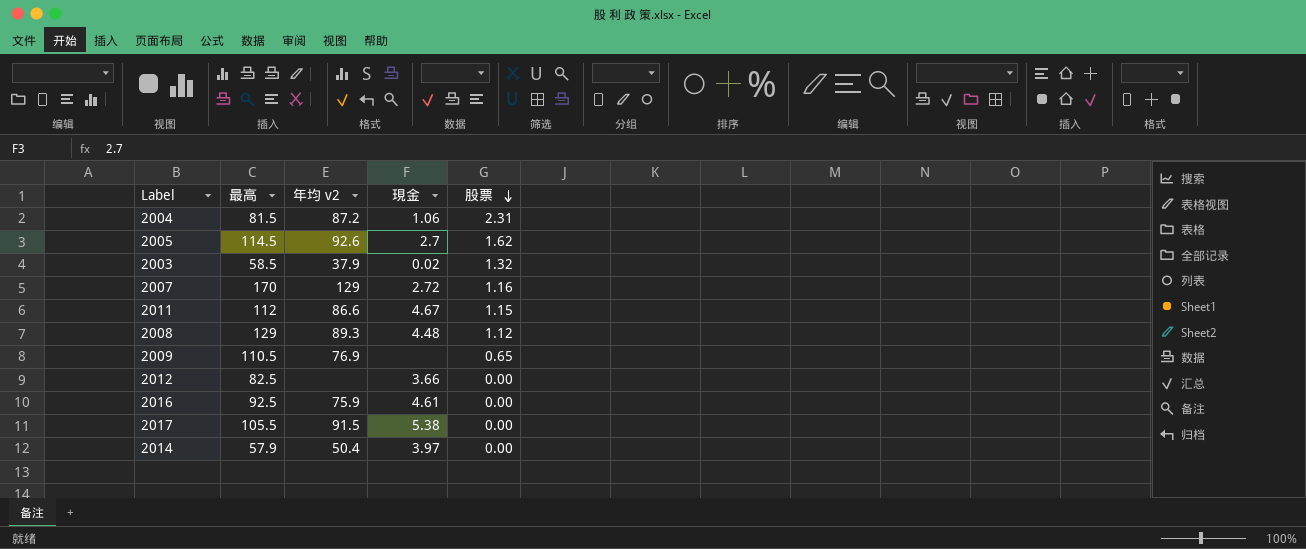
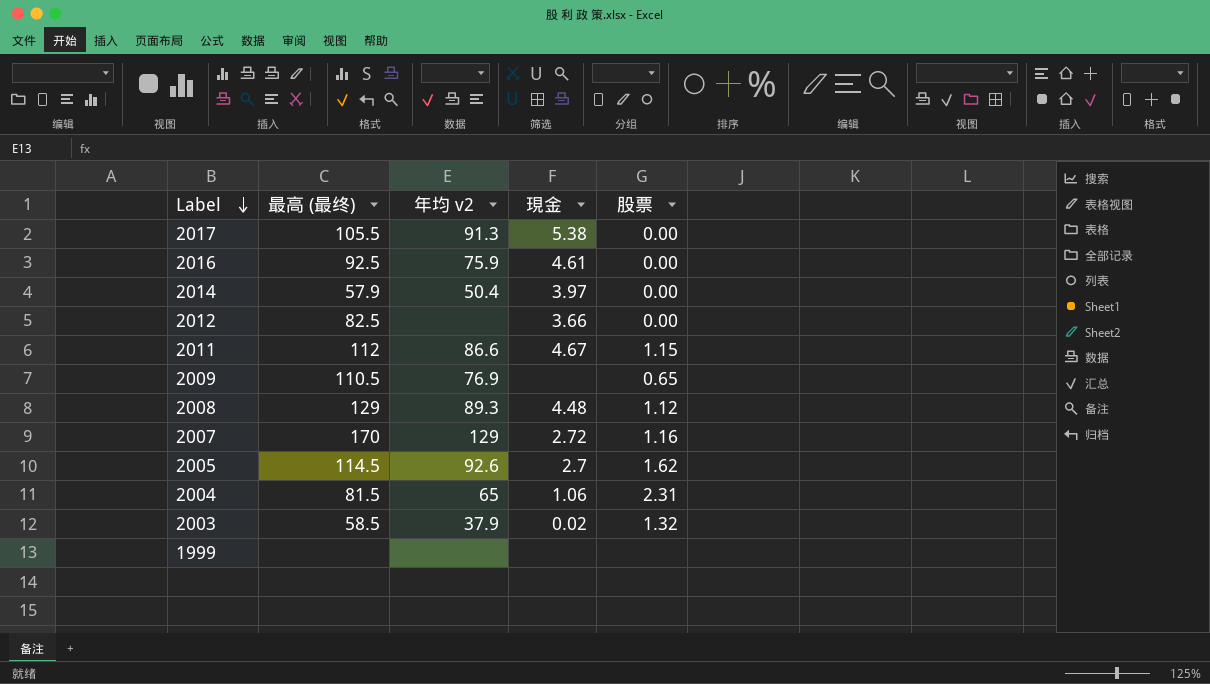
row order: 股票 descending -> Label descending
column name: 最高 -> 最高 (最终)
2017 | 年均 v2: 91.5 -> 91.3
2004 | 年均 v2: 87.2 -> 65
row 1999: none -> none | none | none | none

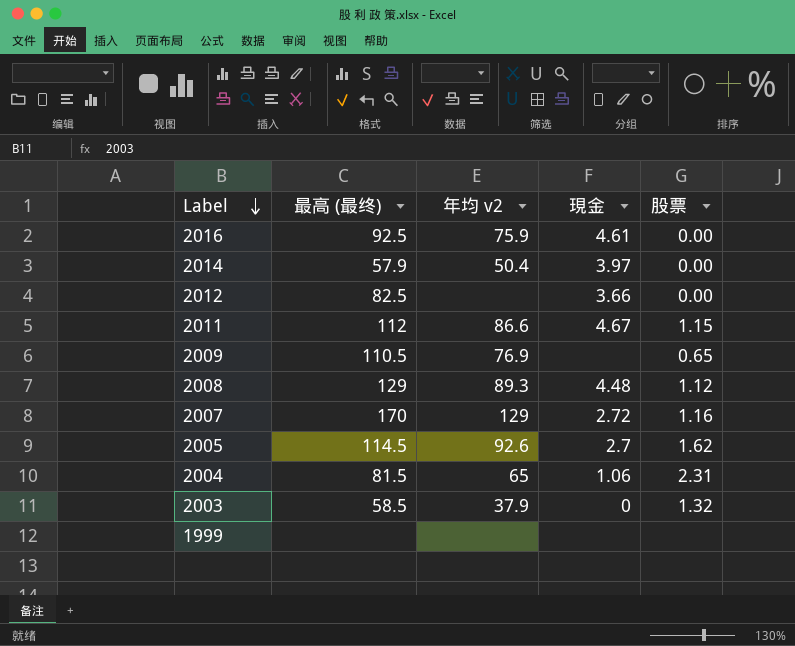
row 2017: 105.5 | 91.3 | 5.38 | 0.00 -> none
2003 | 現金: 0.02 -> 0

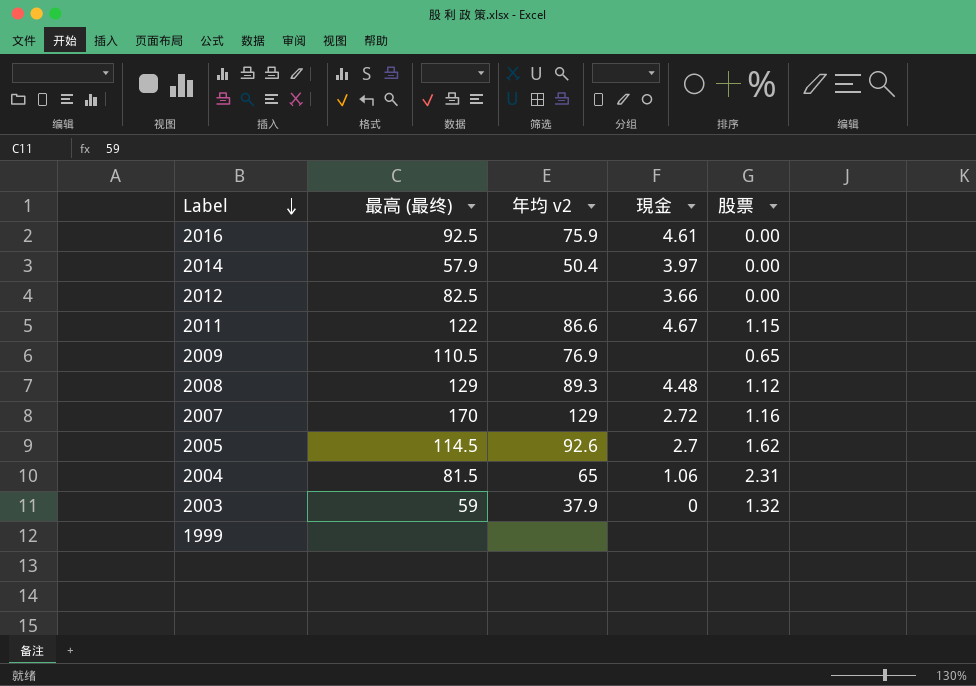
2011 | 最高 (最终): 112 -> 122
2003 | 最高 (最终): 58.5 -> 59

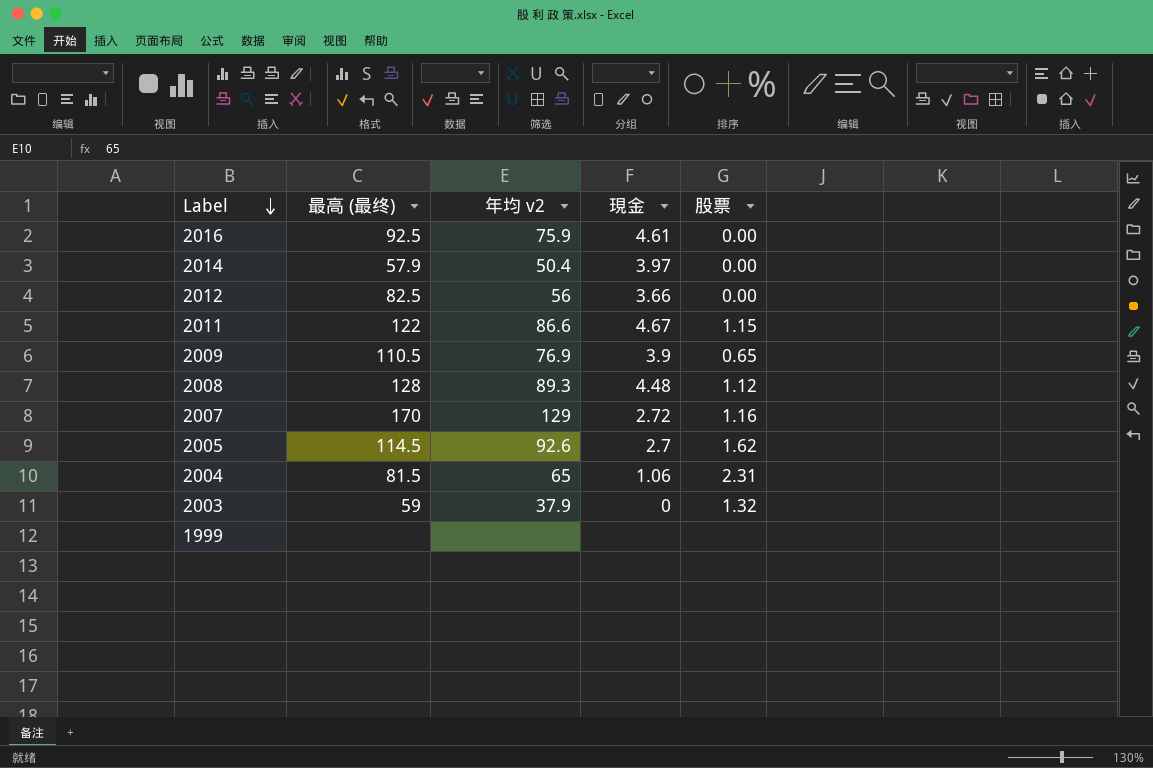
2012 | 年均 v2: none -> 56
2009 | 現金: none -> 3.9
2008 | 最高 (最终): 129 -> 128

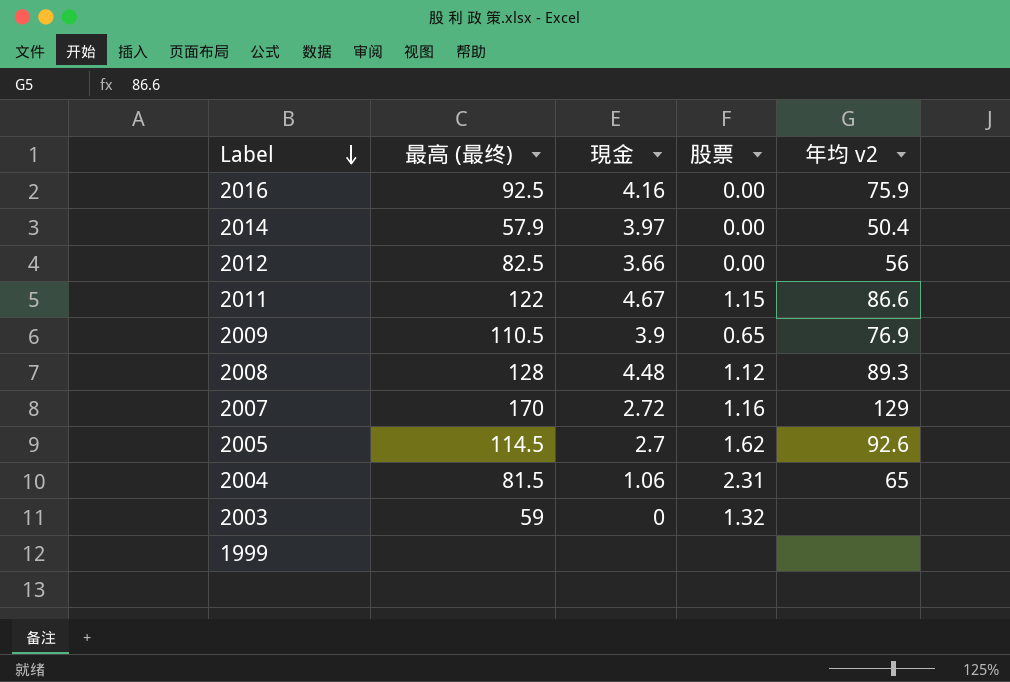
column 年均 v2 | position: 3 -> 5
2016 | 現金: 4.61 -> 4.16
2003 | 年均 v2: 37.9 -> none

